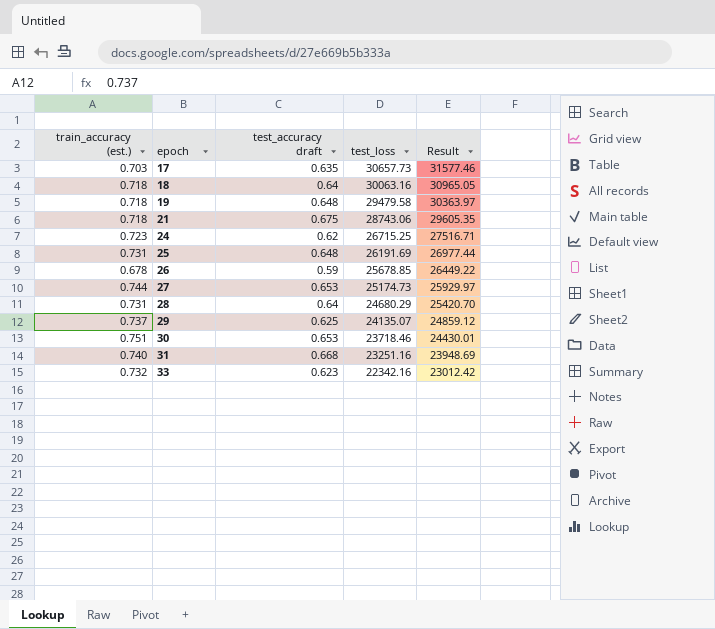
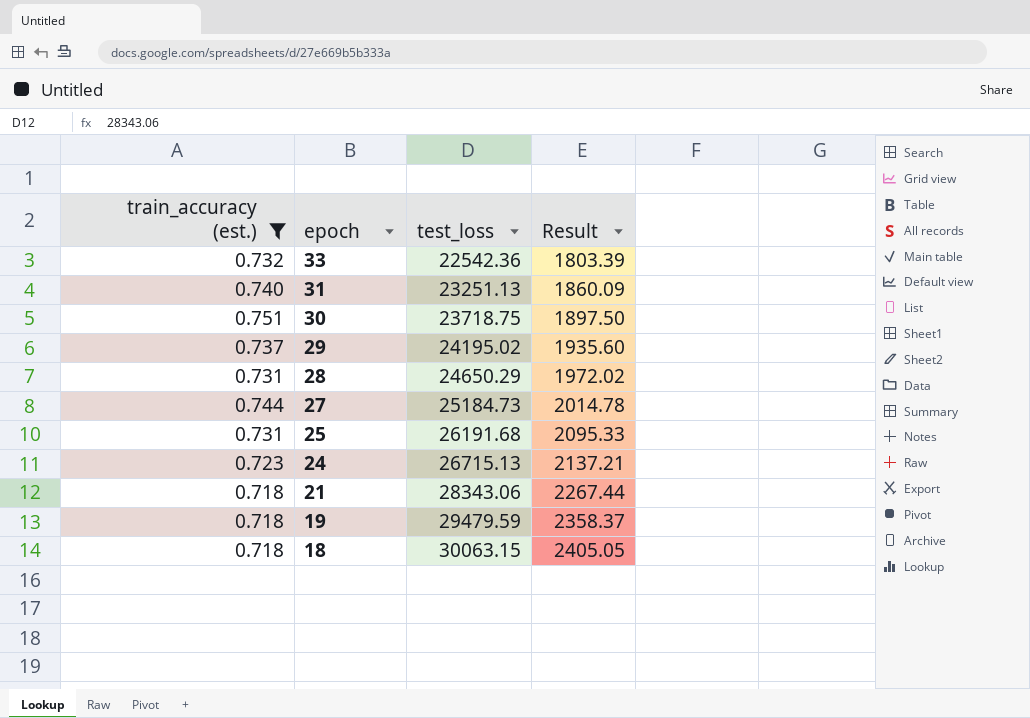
filter: none -> train_accuracy (est.) >= 0.718
row order: epoch ascending -> epoch descending
column test_accuracy draft | position: 3 -> none
column Result | formula: [test_loss] * 1.03 -> [test_loss] * 0.08
33 | test_loss: 22342.16 -> 22542.36
31 | test_loss: 23251.16 -> 23251.13
30 | test_loss: 23718.46 -> 23718.75
29 | test_loss: 24135.07 -> 24195.02
28 | test_loss: 24680.29 -> 24650.29
27 | test_loss: 25174.73 -> 25184.73
25 | test_loss: 26191.69 -> 26191.68
24 | test_loss: 26715.25 -> 26715.13
21 | test_loss: 28743.06 -> 28343.06
19 | test_loss: 29479.58 -> 29479.59
18 | test_loss: 30063.16 -> 30063.15

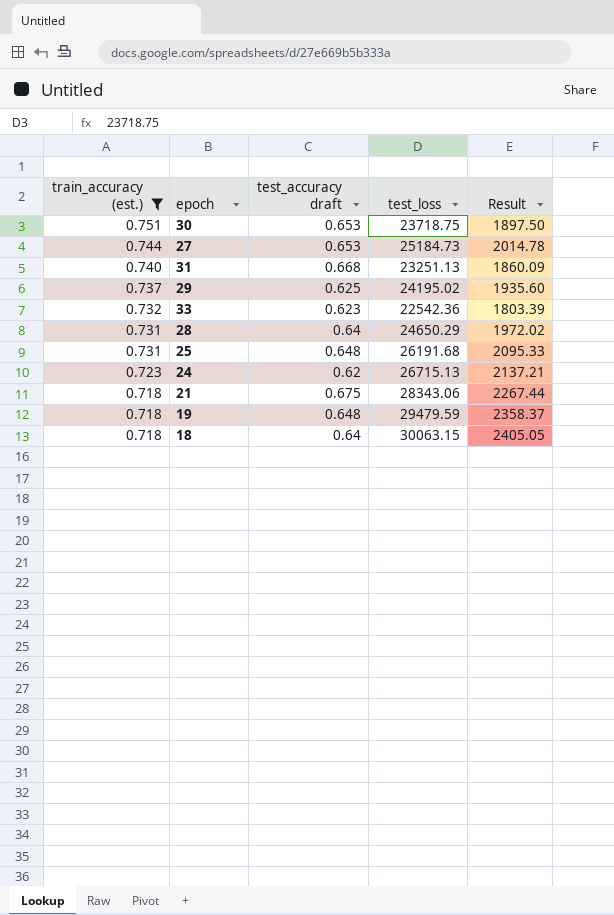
row order: epoch descending -> train_accuracy (est.) descending
column test_accuracy draft | position: none -> 3

